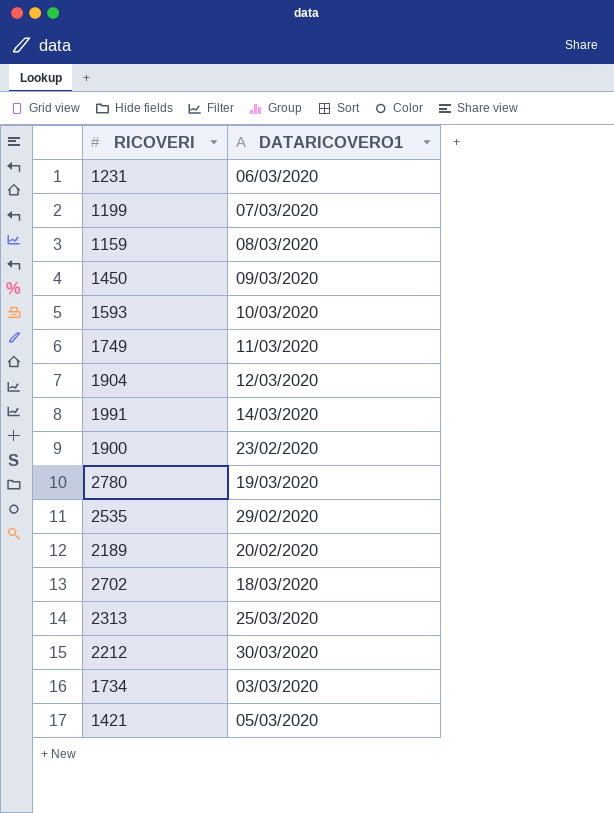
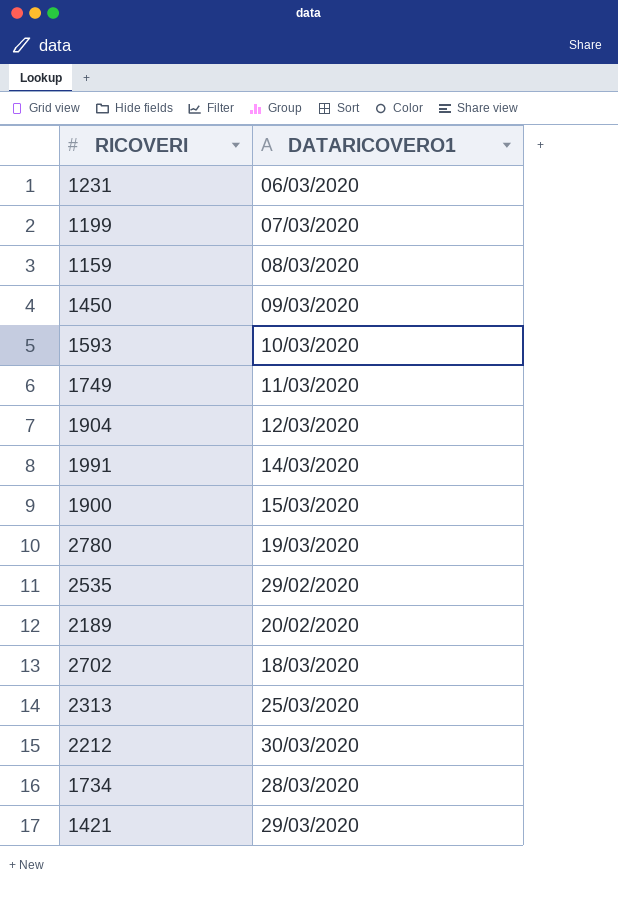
1900 | DATARICOVERO1: 23/02/2020 -> 15/03/2020
1734 | DATARICOVERO1: 03/03/2020 -> 28/03/2020
1421 | DATARICOVERO1: 05/03/2020 -> 29/03/2020

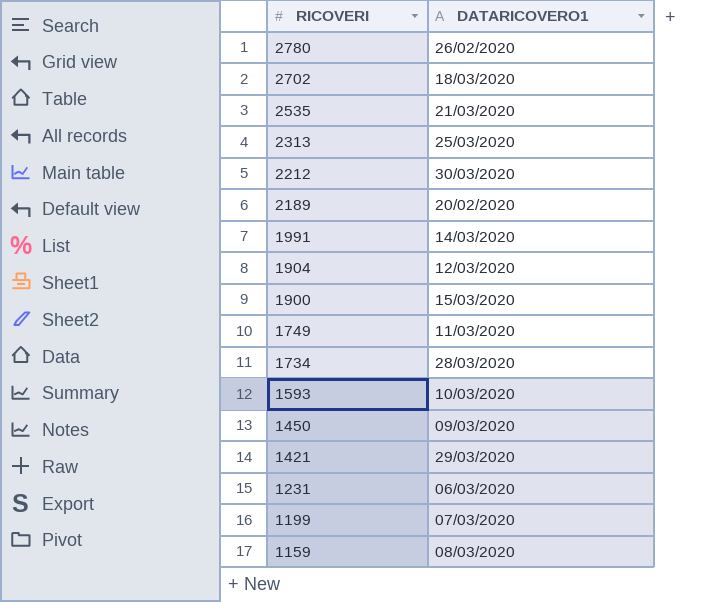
row order: none -> RICOVERI descending
2780 | DATARICOVERO1: 19/03/2020 -> 26/02/2020
2535 | DATARICOVERO1: 29/02/2020 -> 21/03/2020

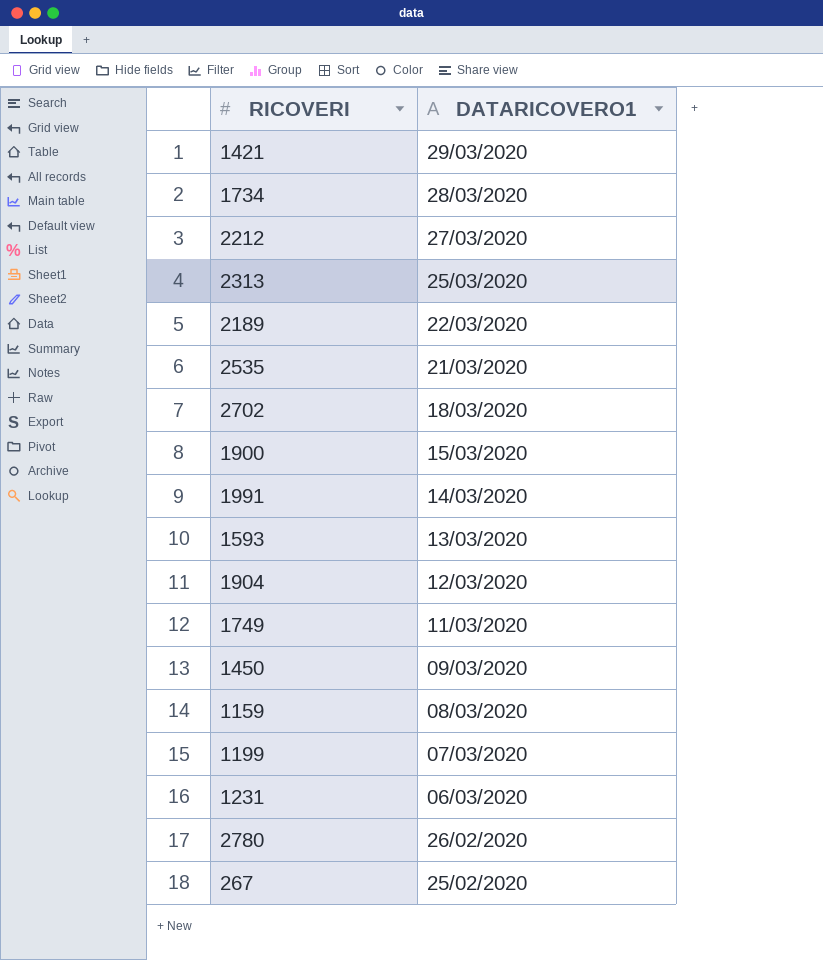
row order: RICOVERI descending -> DATARICOVERO1 descending
2212 | DATARICOVERO1: 30/03/2020 -> 27/03/2020
2189 | DATARICOVERO1: 20/02/2020 -> 22/03/2020
1593 | DATARICOVERO1: 10/03/2020 -> 13/03/2020
row 267: none -> 25/02/2020

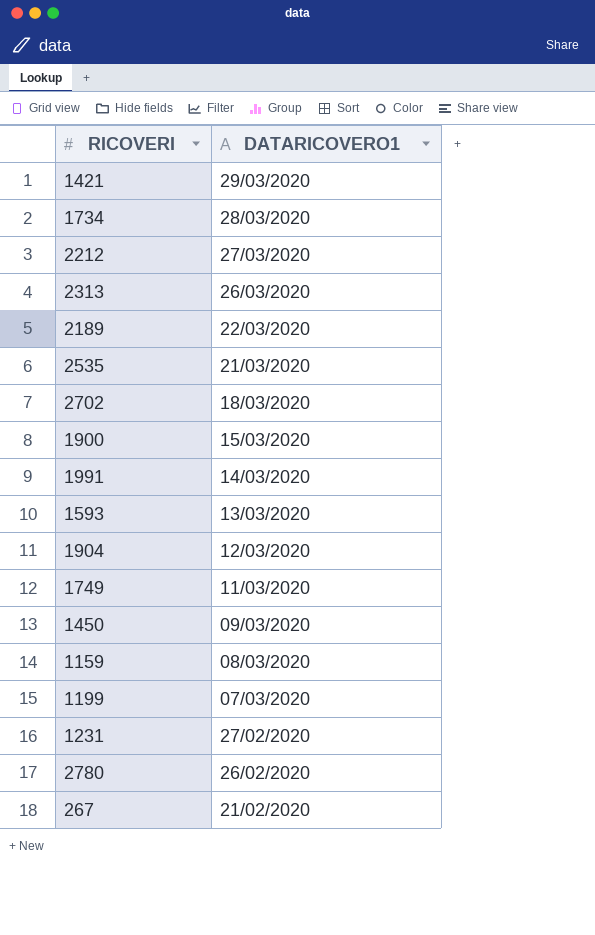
2313 | DATARICOVERO1: 25/03/2020 -> 26/03/2020
1231 | DATARICOVERO1: 06/03/2020 -> 27/02/2020
267 | DATARICOVERO1: 25/02/2020 -> 21/02/2020

